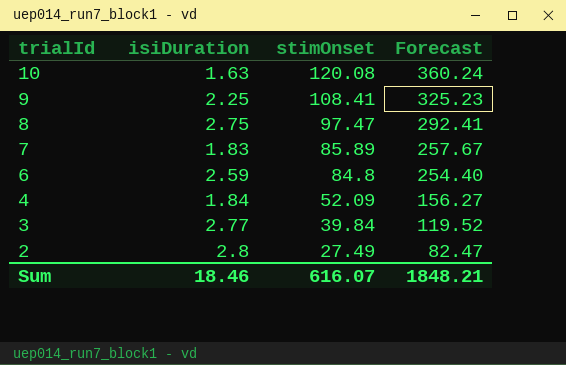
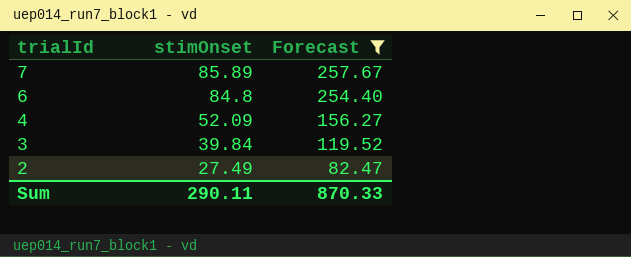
filter: none -> Forecast <= 257.67
column isiDuration | position: 2 -> none
Sum | stimOnset: 616.07 -> 290.11
Sum | Forecast: 1848.21 -> 870.33

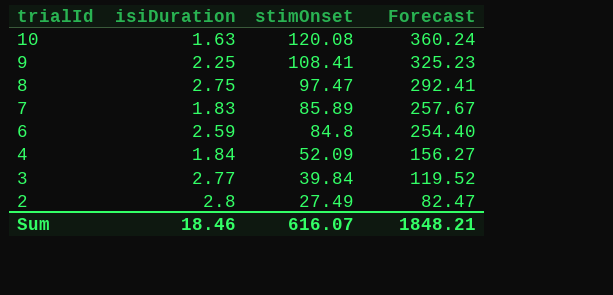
filter: Forecast <= 257.67 -> none
column isiDuration | position: none -> 2
Sum | stimOnset: 290.11 -> 616.07
Sum | Forecast: 870.33 -> 1848.21

